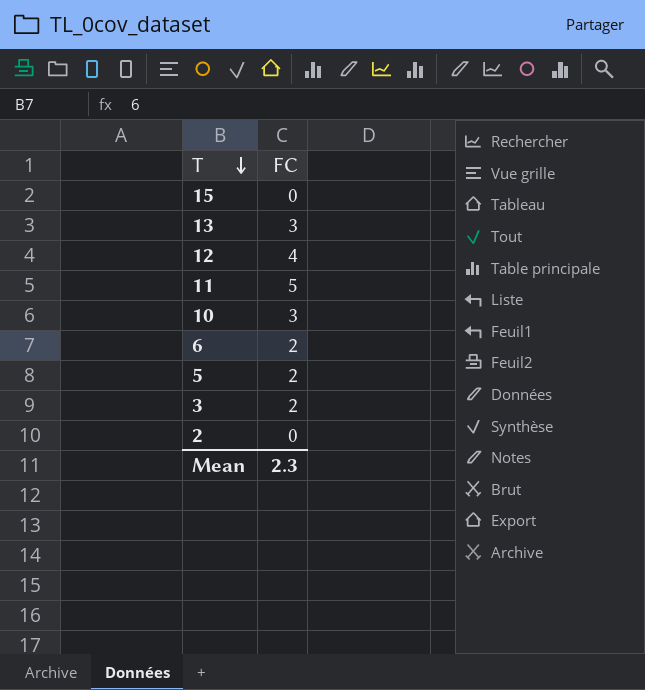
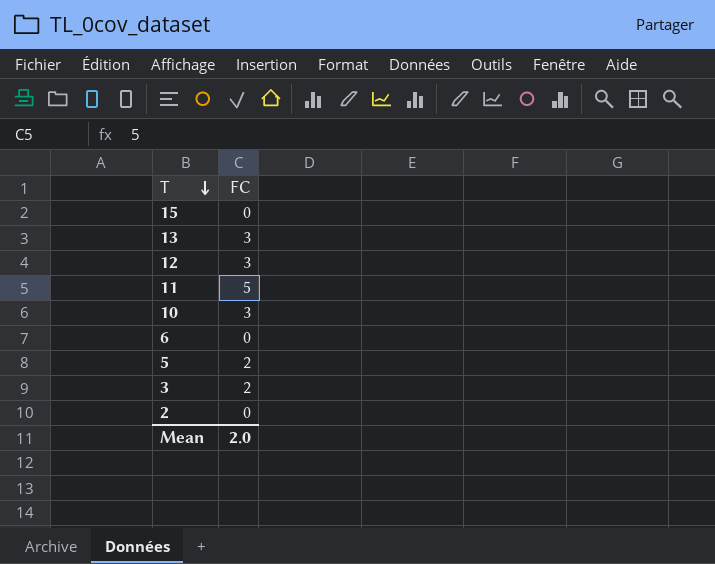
12 | FC: 4 -> 3
6 | FC: 2 -> 0
Mean | FC: 2.3 -> 2.0

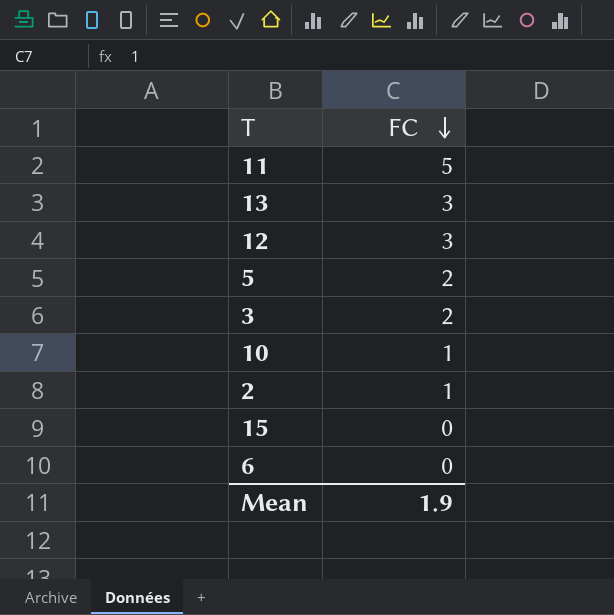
row order: T descending -> FC descending
10 | FC: 3 -> 1
2 | FC: 0 -> 1
Mean | FC: 2.0 -> 1.9

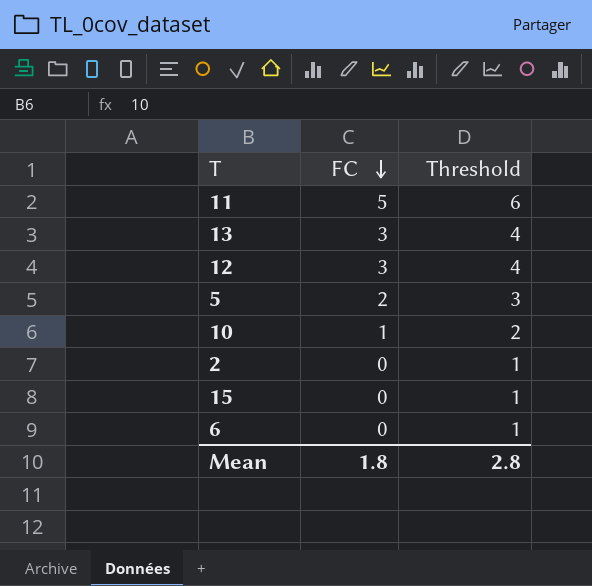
column Threshold | formula: none -> [FC] + 1
row 3: 2 -> none
2 | FC: 1 -> 0
Mean | FC: 1.9 -> 1.8

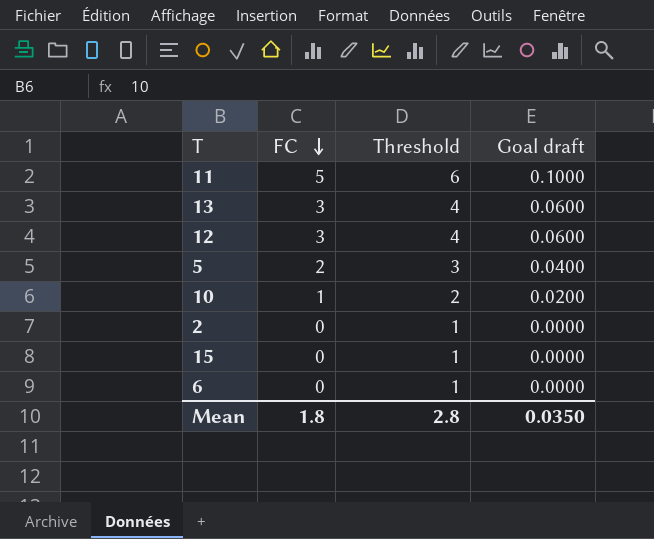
column Goal draft | formula: none -> [FC] * 0.02

